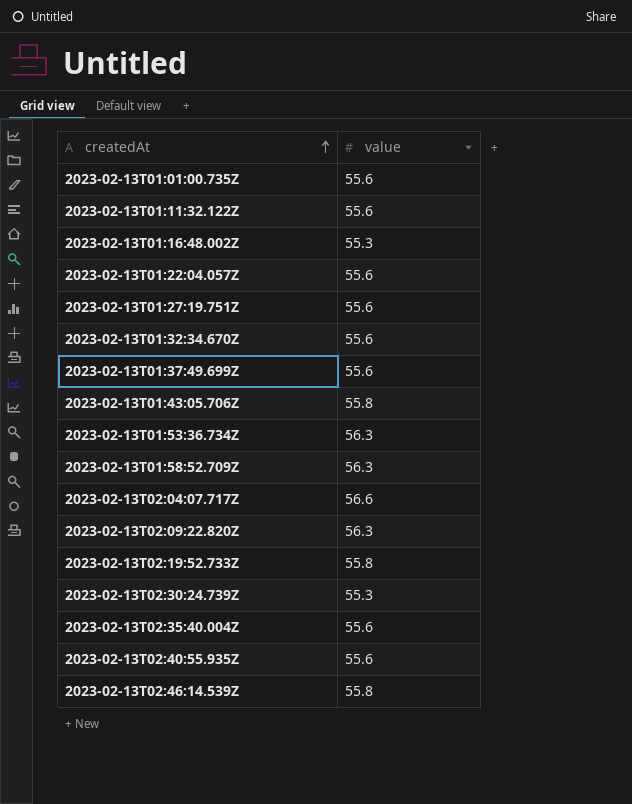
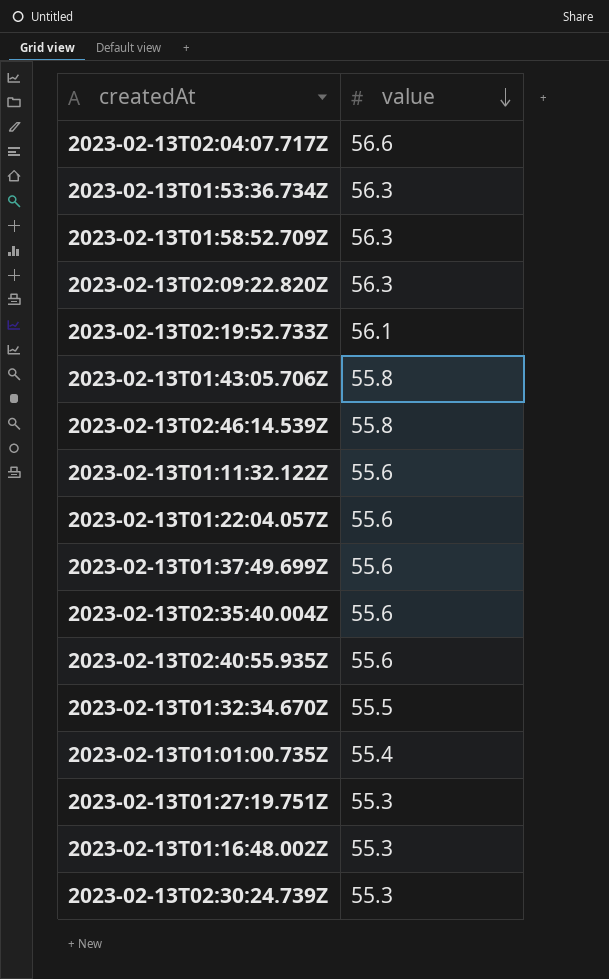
row order: createdAt ascending -> value descending
2023-02-13T02:19:52.733Z | value: 55.8 -> 56.1
2023-02-13T01:32:34.670Z | value: 55.6 -> 55.5
2023-02-13T01:01:00.735Z | value: 55.6 -> 55.4
2023-02-13T01:27:19.751Z | value: 55.6 -> 55.3

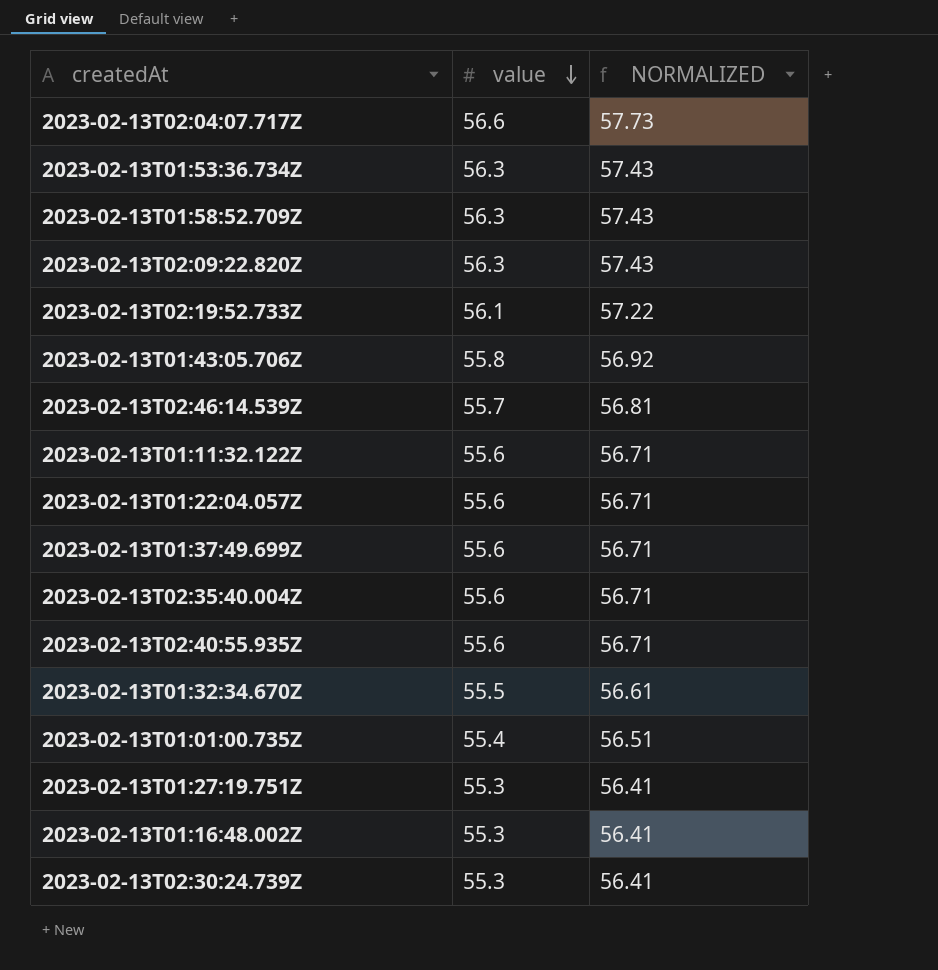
column NORMALIZED | formula: none -> [value] * 1.02
2023-02-13T02:46:14.539Z | value: 55.8 -> 55.7

